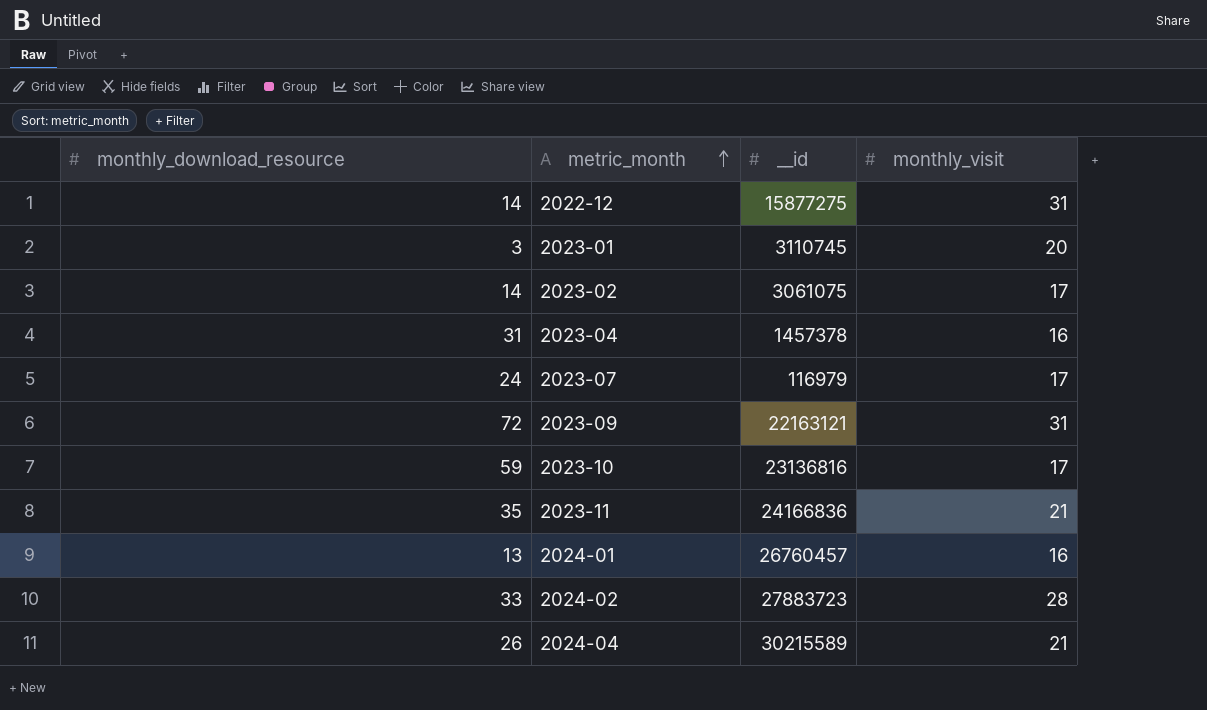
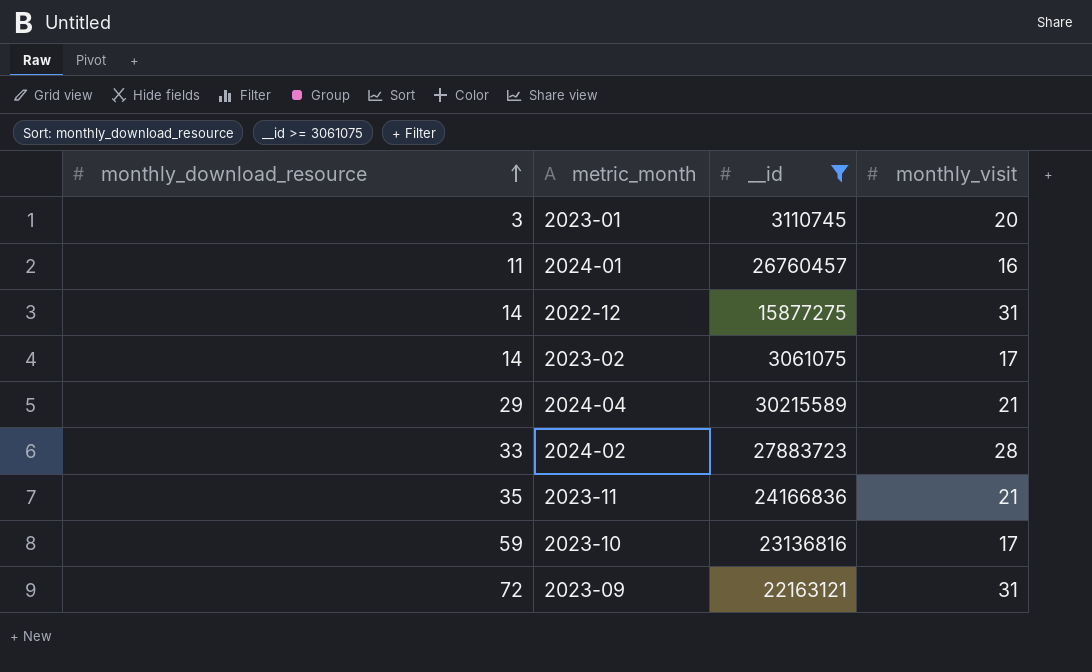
filter: none -> __id >= 3061075
row order: metric_month ascending -> monthly_download_resource ascending
2024-01 | monthly_download_resource: 13 -> 11
2024-04 | monthly_download_resource: 26 -> 29

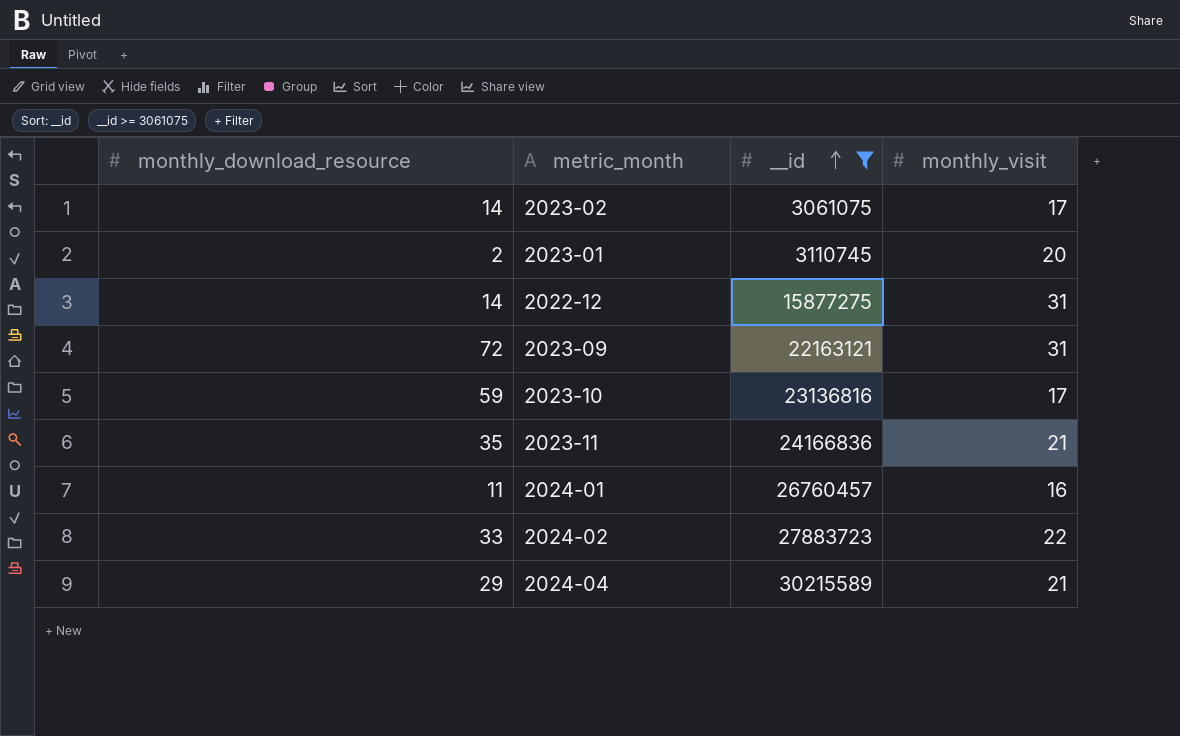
row order: monthly_download_resource ascending -> __id ascending
2023-01 | monthly_download_resource: 3 -> 2
2024-02 | monthly_visit: 28 -> 22

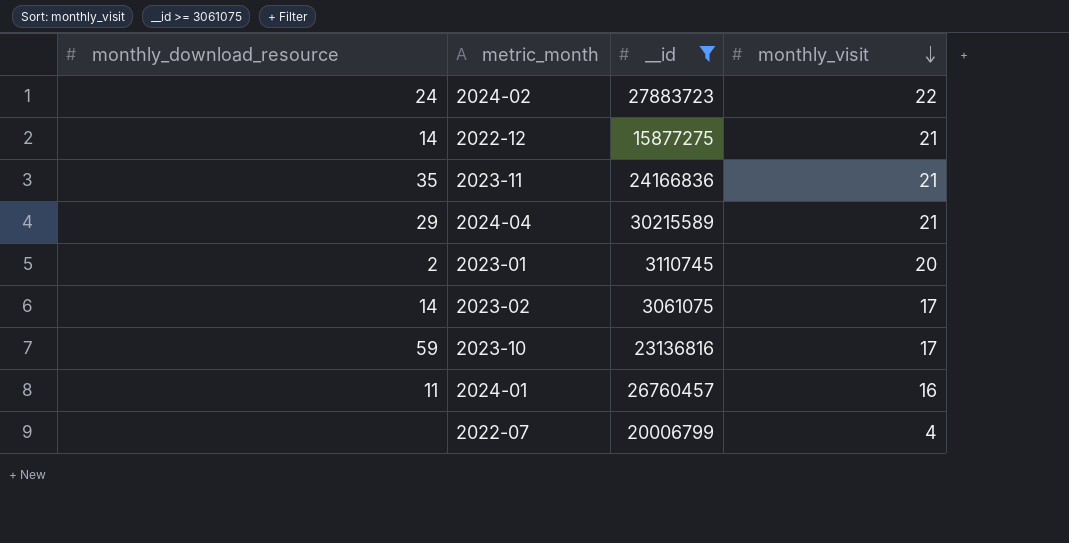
row order: __id ascending -> monthly_visit descending
row 2023-09: 72 | 22163121 | 31 -> none
2024-02 | monthly_download_resource: 33 -> 24
2022-12 | monthly_visit: 31 -> 21
row 2022-07: none -> none | 20006799 | 4

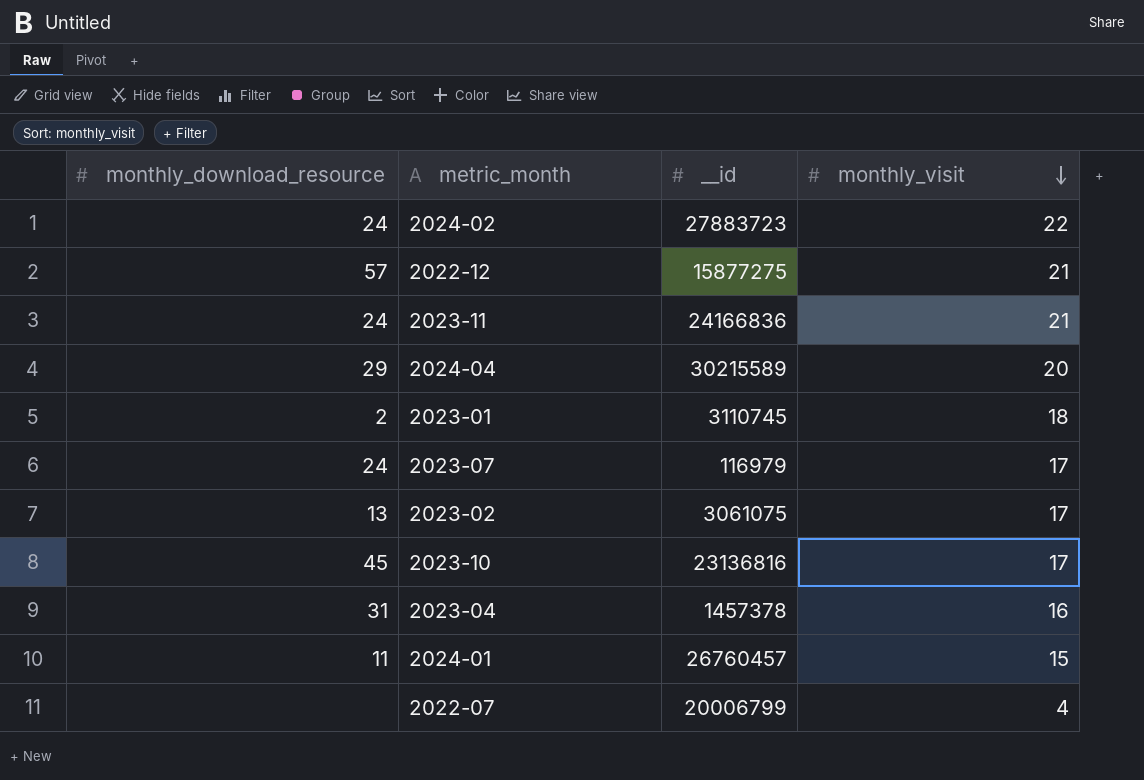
filter: __id >= 3061075 -> none
2022-12 | monthly_download_resource: 14 -> 57
2023-11 | monthly_download_resource: 35 -> 24
2024-04 | monthly_visit: 21 -> 20
2023-01 | monthly_visit: 20 -> 18
2023-02 | monthly_download_resource: 14 -> 13
2023-10 | monthly_download_resource: 59 -> 45
2024-01 | monthly_visit: 16 -> 15

